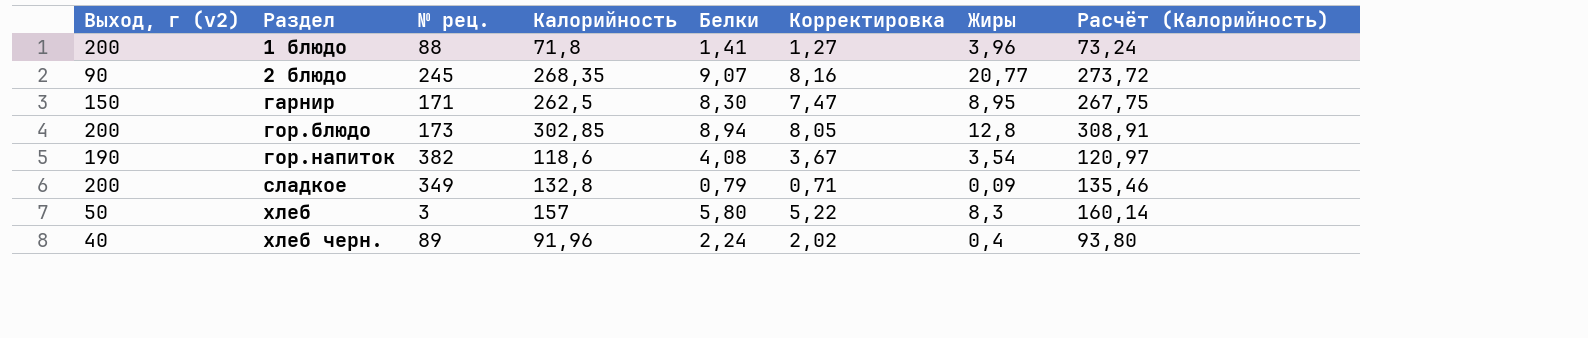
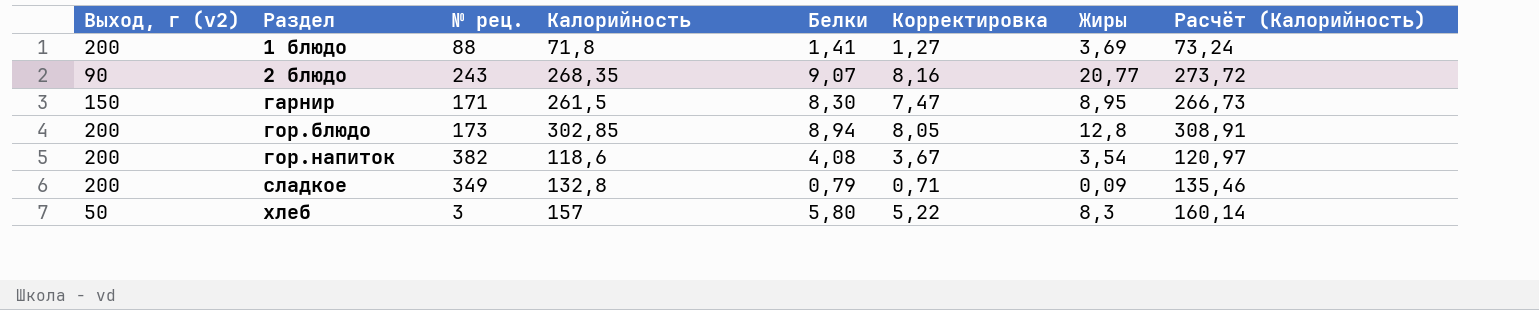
row хлеб черн.: 40 | 89 | 91,96 | 2,24 | 2,02 | 0,4 | 93,80 -> none
1 блюдо | Жиры: 3,96 -> 3,69
2 блюдо | № рец.: 245 -> 243
гарнир | Калорийность: 262,5 -> 261,5
гарнир | Расчёт (Калорийность): 267,75 -> 266,73
гор.напиток | Выход, г (v2): 190 -> 200

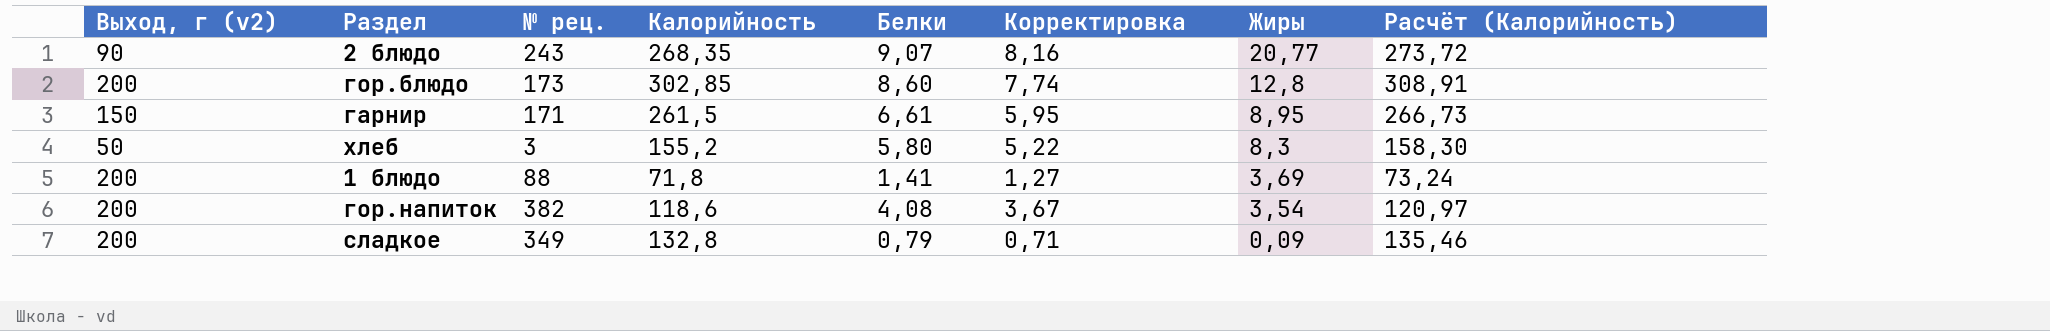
row order: Раздел ascending -> Жиры descending
гор.блюдо | Белки: 8,94 -> 8,60
гор.блюдо | Корректировка: 8,05 -> 7,74
гарнир | Белки: 8,30 -> 6,61
гарнир | Корректировка: 7,47 -> 5,95
хлеб | Калорийность: 157 -> 155,2
хлеб | Расчёт (Калорийность): 160,14 -> 158,30

